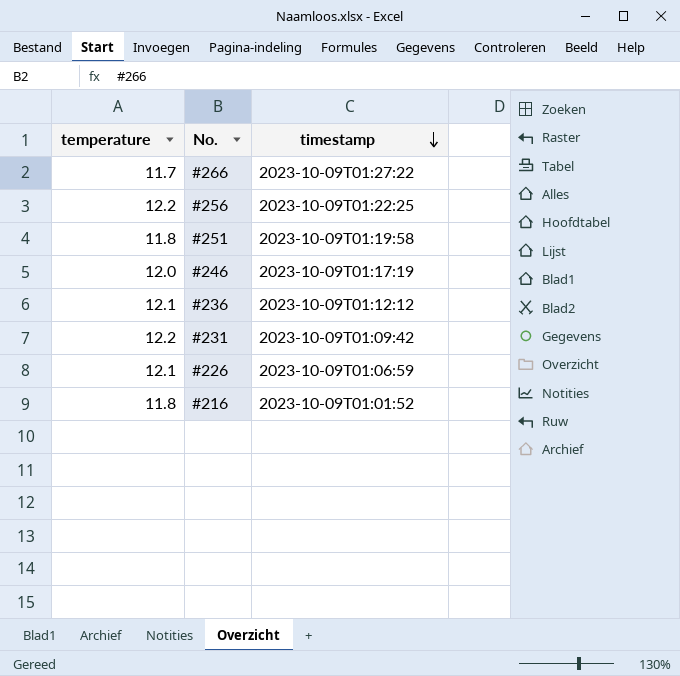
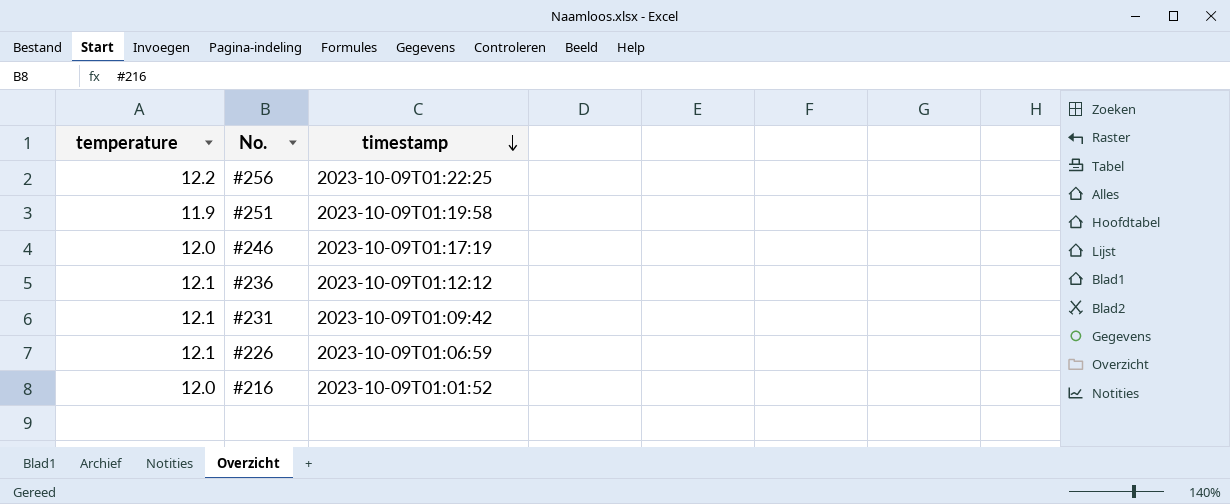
row #266: 11.7 | 2023-10-09T01:27:22 -> none
#251 | temperature: 11.8 -> 11.9
#231 | temperature: 12.2 -> 12.1
#216 | temperature: 11.8 -> 12.0

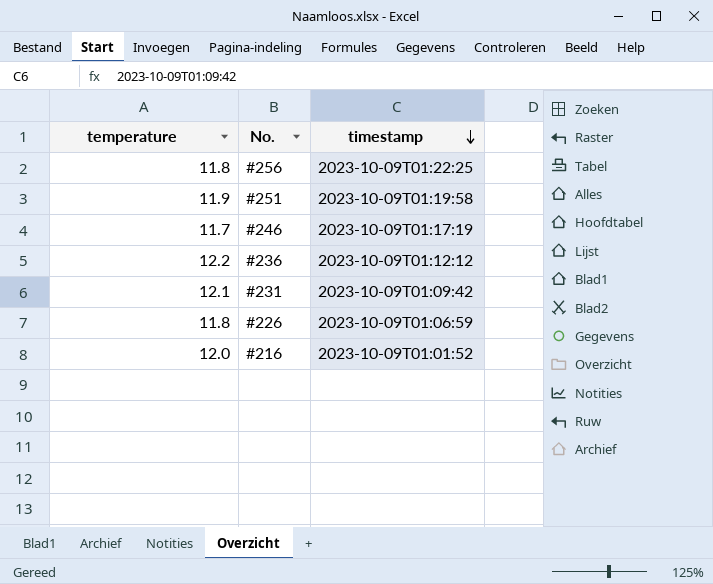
#256 | temperature: 12.2 -> 11.8
#246 | temperature: 12.0 -> 11.7
#236 | temperature: 12.1 -> 12.2
#226 | temperature: 12.1 -> 11.8

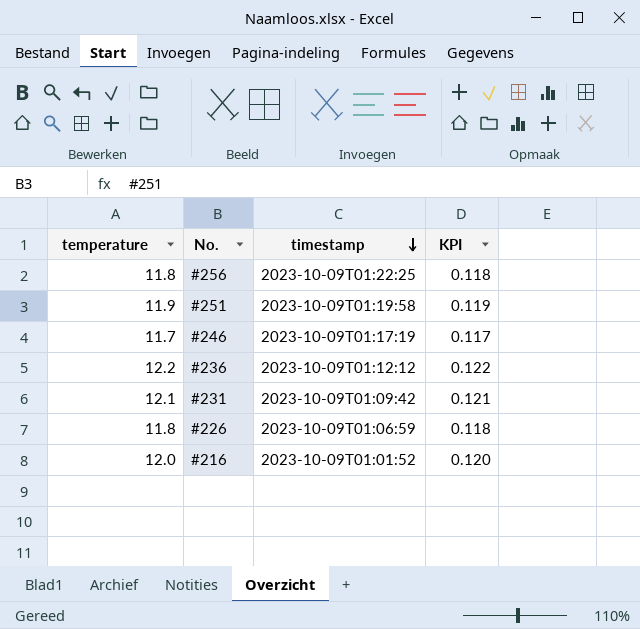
column KPI | formula: none -> [temperature] * 0.01

